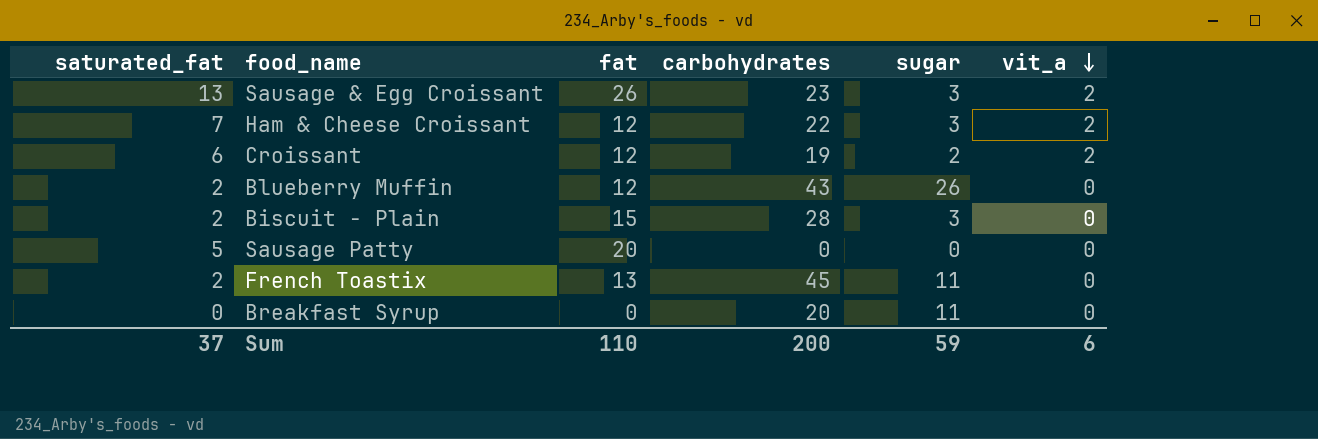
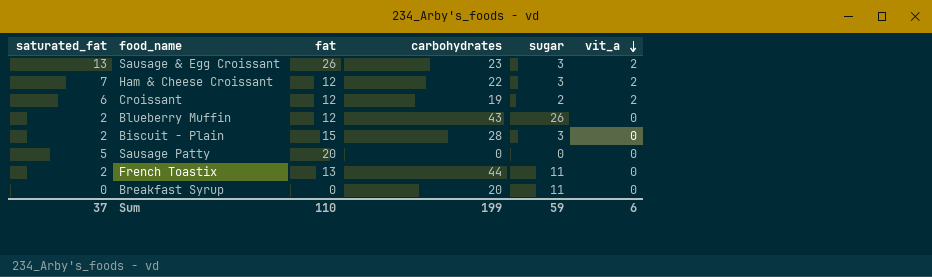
French Toastix | carbohydrates: 45 -> 44
Sum | carbohydrates: 200 -> 199

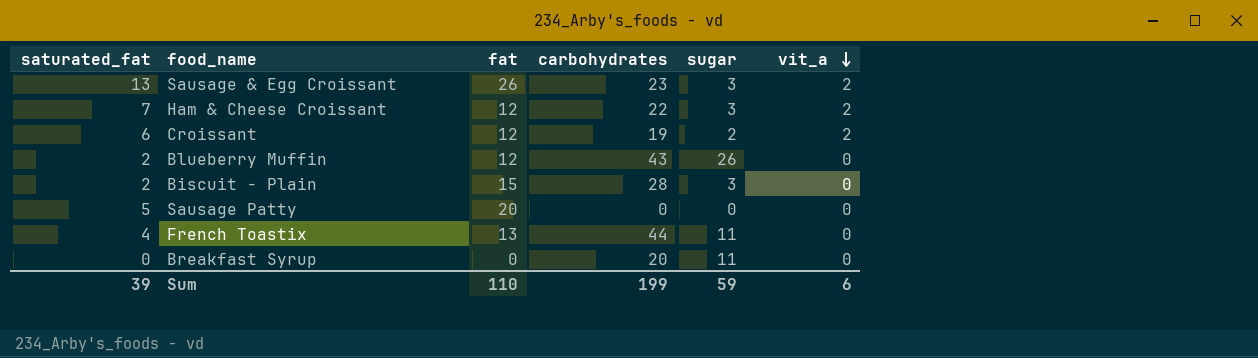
French Toastix | saturated_fat: 2 -> 4
Sum | saturated_fat: 37 -> 39

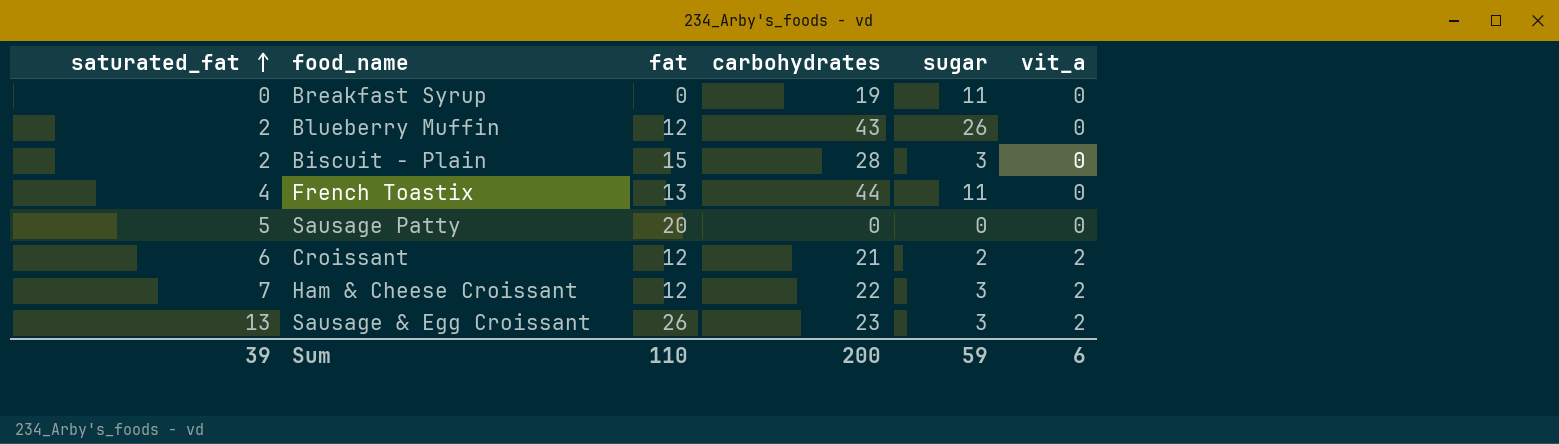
row order: vit_a descending -> saturated_fat ascending
Breakfast Syrup | carbohydrates: 20 -> 19
Croissant | carbohydrates: 19 -> 21
Sum | carbohydrates: 199 -> 200

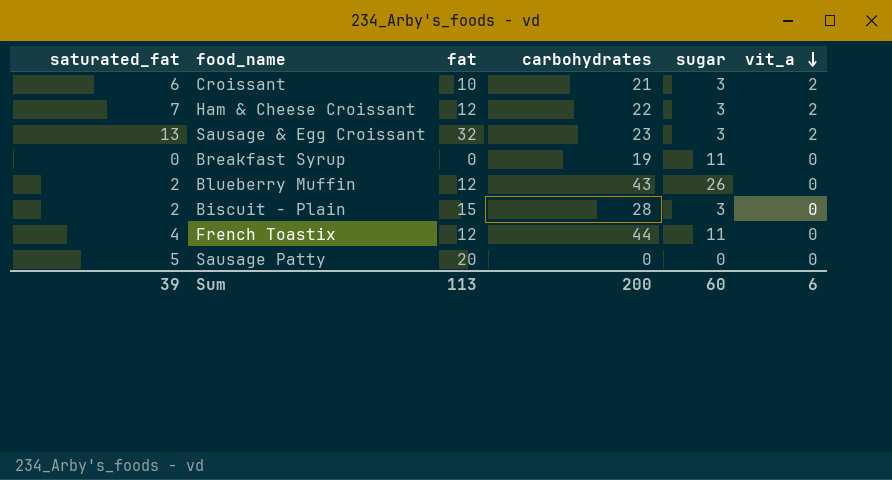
row order: saturated_fat ascending -> vit_a descending
Croissant | fat: 12 -> 10
Croissant | sugar: 2 -> 3
Sausage & Egg Croissant | fat: 26 -> 32
French Toastix | fat: 13 -> 12
Sum | fat: 110 -> 113
Sum | sugar: 59 -> 60

